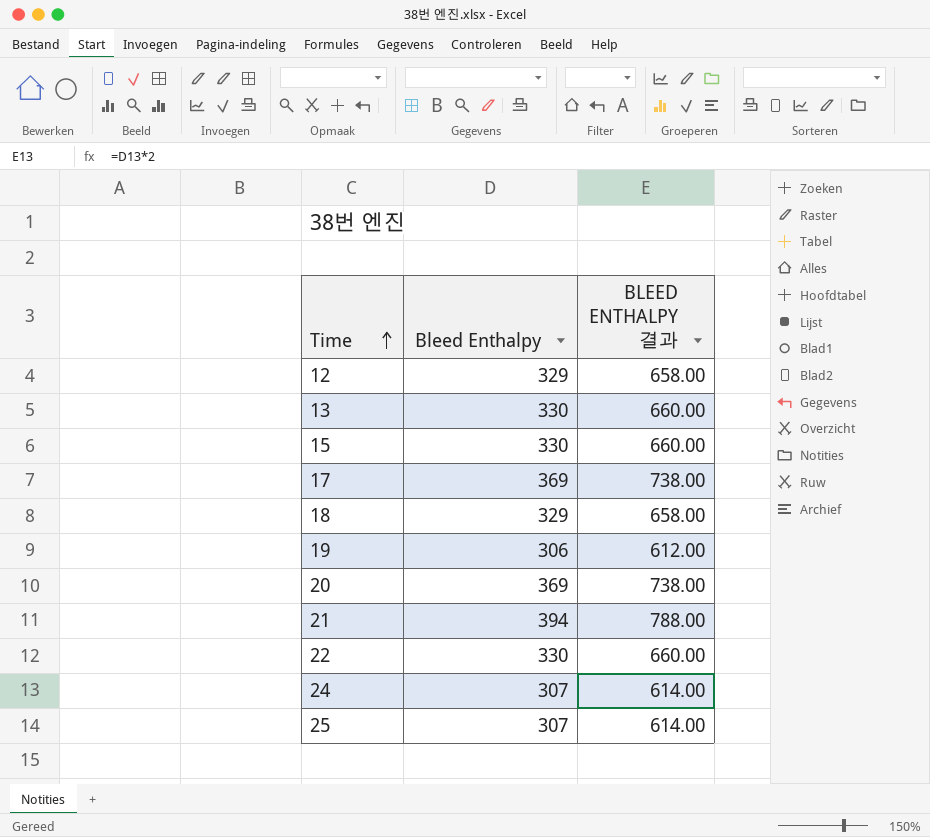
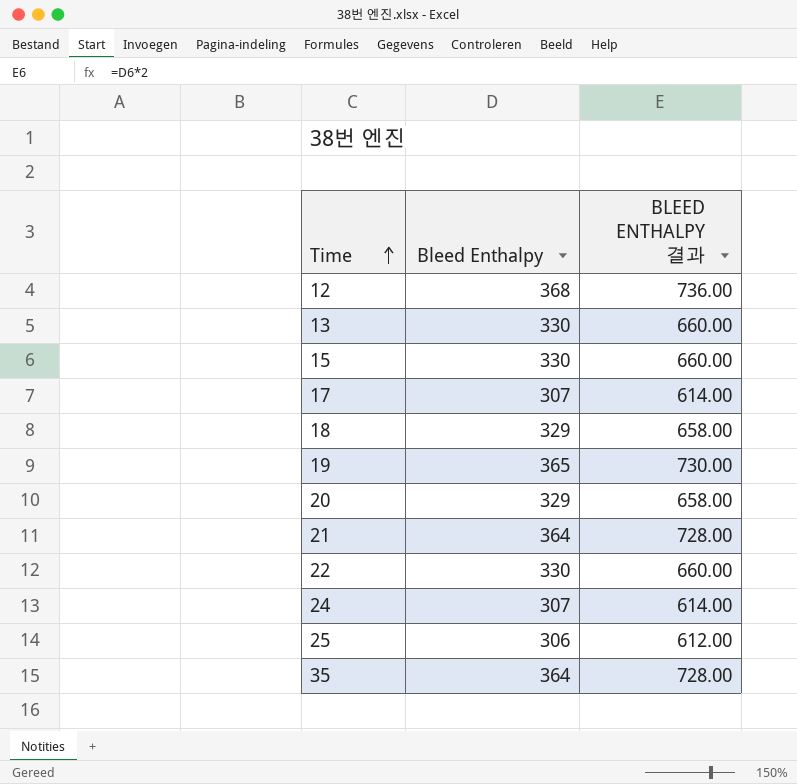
12 | Bleed Enthalpy: 329 -> 368
12 | BLEED ENTHALPY 결과: 658.00 -> 736.00
17 | Bleed Enthalpy: 369 -> 307
17 | BLEED ENTHALPY 결과: 738.00 -> 614.00
19 | Bleed Enthalpy: 306 -> 365
19 | BLEED ENTHALPY 결과: 612.00 -> 730.00
20 | Bleed Enthalpy: 369 -> 329
20 | BLEED ENTHALPY 결과: 738.00 -> 658.00
21 | Bleed Enthalpy: 394 -> 364
21 | BLEED ENTHALPY 결과: 788.00 -> 728.00
25 | Bleed Enthalpy: 307 -> 306
25 | BLEED ENTHALPY 결과: 614.00 -> 612.00
row 35: none -> 364 | 728.00

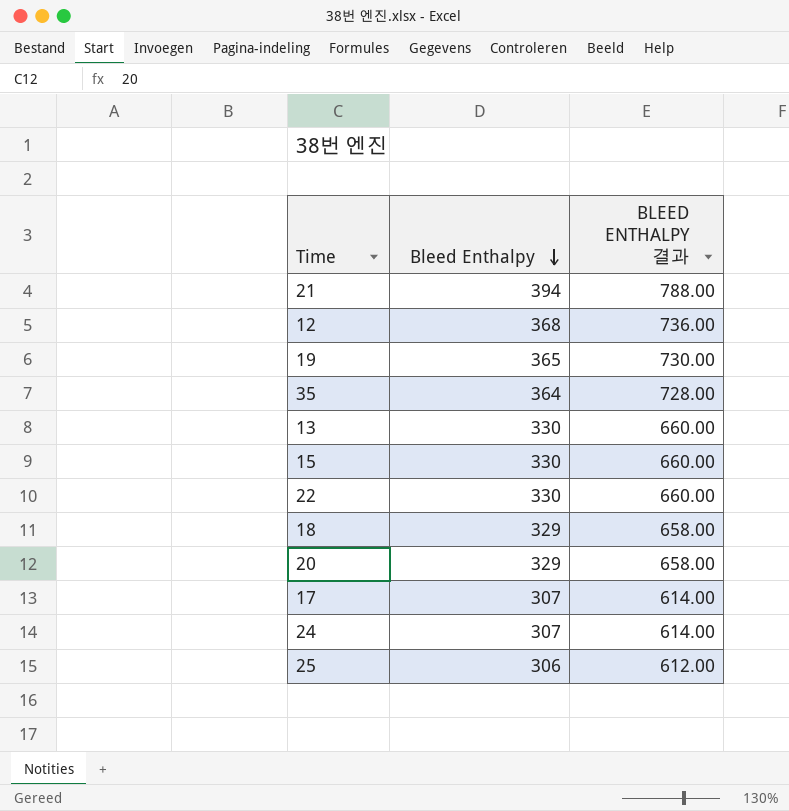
row order: Time ascending -> Bleed Enthalpy descending
21 | Bleed Enthalpy: 364 -> 394
21 | BLEED ENTHALPY 결과: 728.00 -> 788.00

